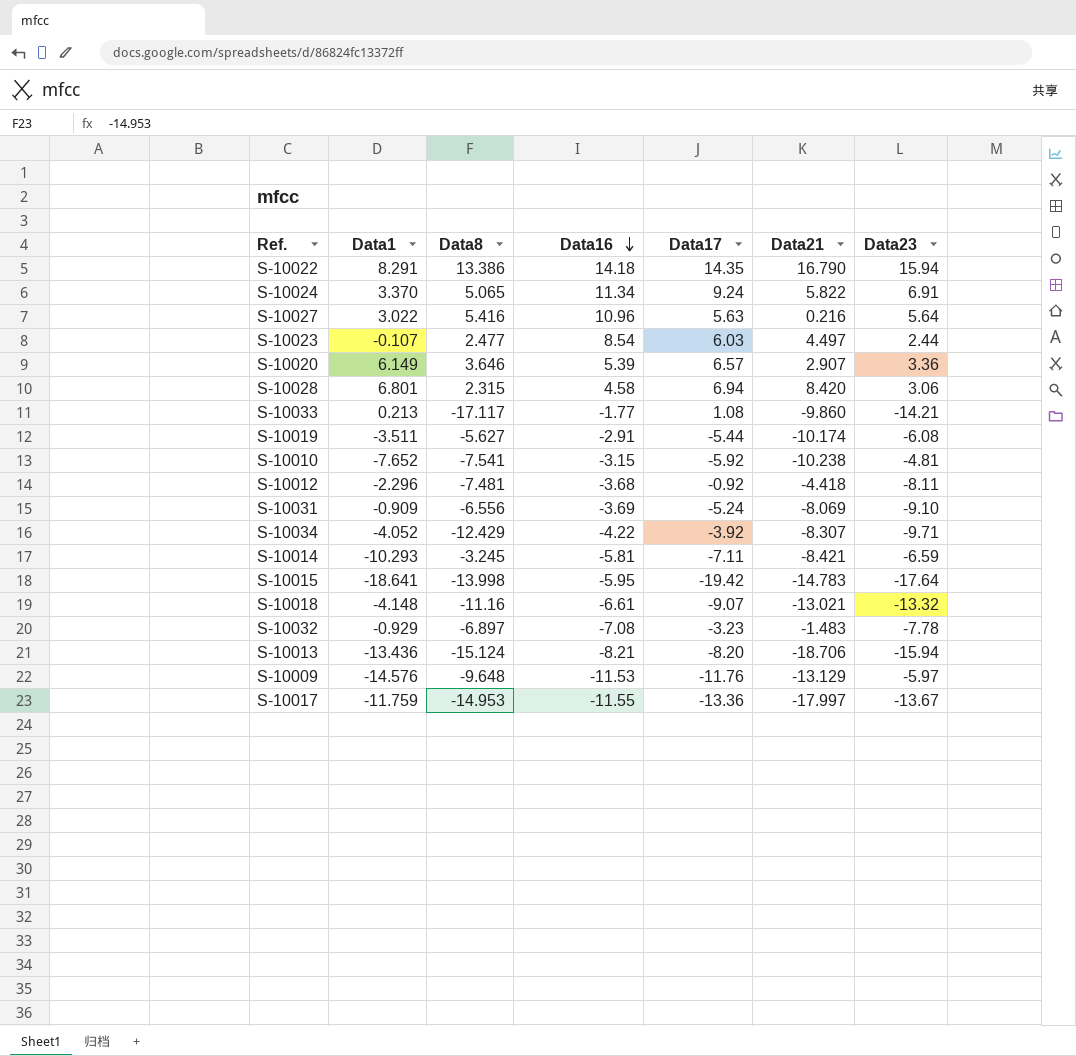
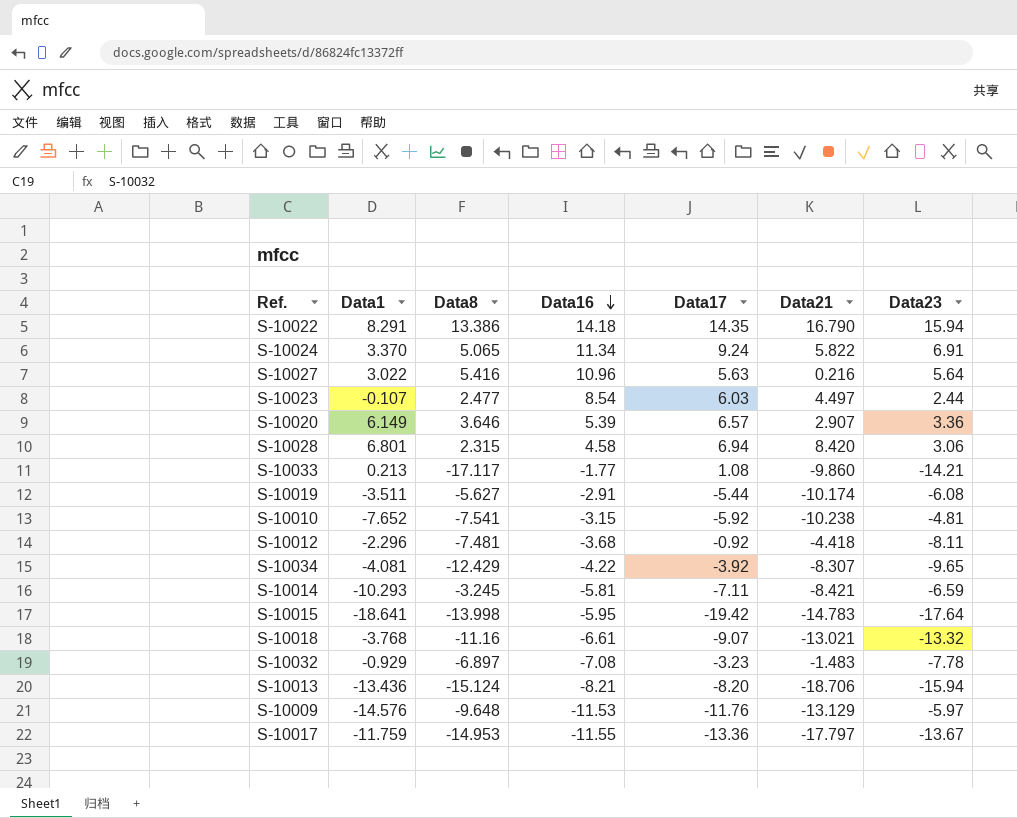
row S-10031: -0.909 | -6.556 | -3.69 | -5.24 | -8.069 | -9.10 -> none
S-10034 | Data1: -4.052 -> -4.081
S-10034 | Data23: -9.71 -> -9.65
S-10018 | Data1: -4.148 -> -3.768
S-10017 | Data21: -17.997 -> -17.797

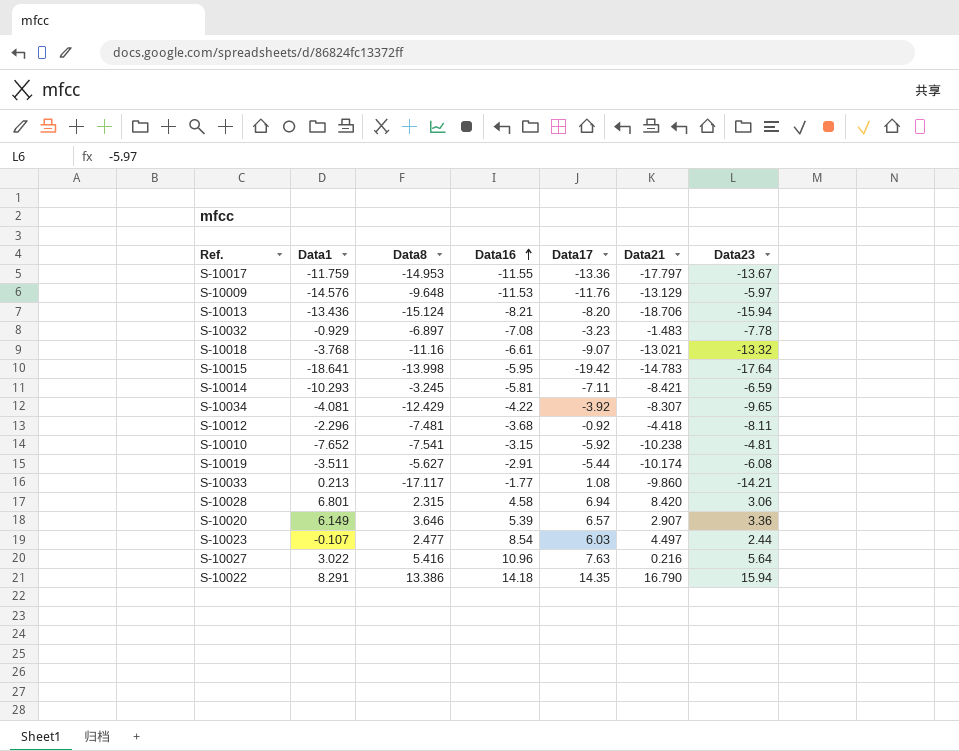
row order: Data16 descending -> Data16 ascending
row S-10024: 3.370 | 5.065 | 11.34 | 9.24 | 5.822 | 6.91 -> none
S-10027 | Data17: 5.63 -> 7.63

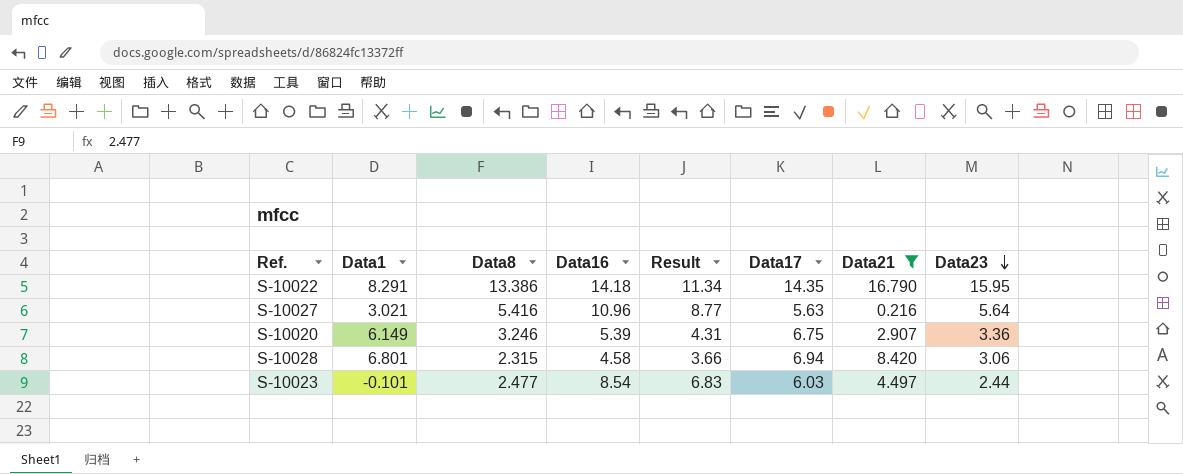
filter: none -> Data21 >= 0.216
row order: Data16 ascending -> Data23 descending
column Result | formula: none -> [Data16] * 0.8
S-10022 | Data23: 15.94 -> 15.95
S-10027 | Data1: 3.022 -> 3.021
S-10027 | Data17: 7.63 -> 5.63
S-10020 | Data8: 3.646 -> 3.246
S-10020 | Data17: 6.57 -> 6.75
S-10023 | Data1: -0.107 -> -0.101

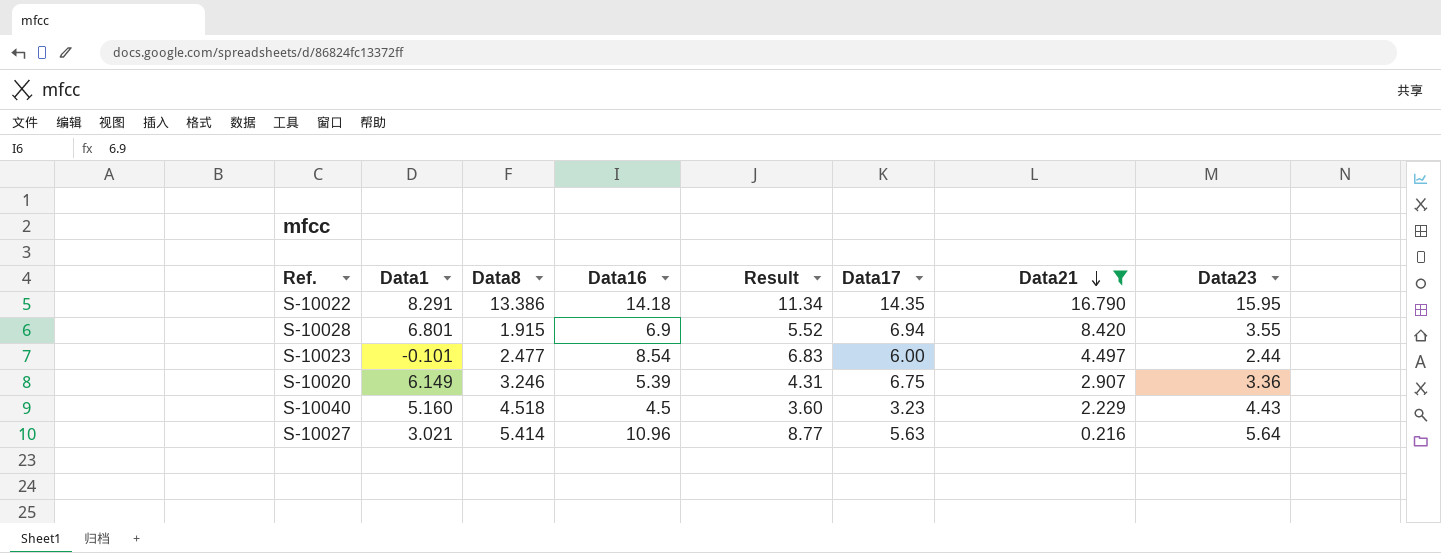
row order: Data23 descending -> Data21 descending
S-10028 | Data8: 2.315 -> 1.915
S-10028 | Data16: 4.58 -> 6.9
S-10028 | Result: 3.66 -> 5.52
S-10028 | Data23: 3.06 -> 3.55
S-10023 | Data17: 6.03 -> 6.00
row S-10040: none -> 5.160 | 4.518 | 4.5 | 3.60 | 3.23 | 2.229 | 4.43
S-10027 | Data8: 5.416 -> 5.414

